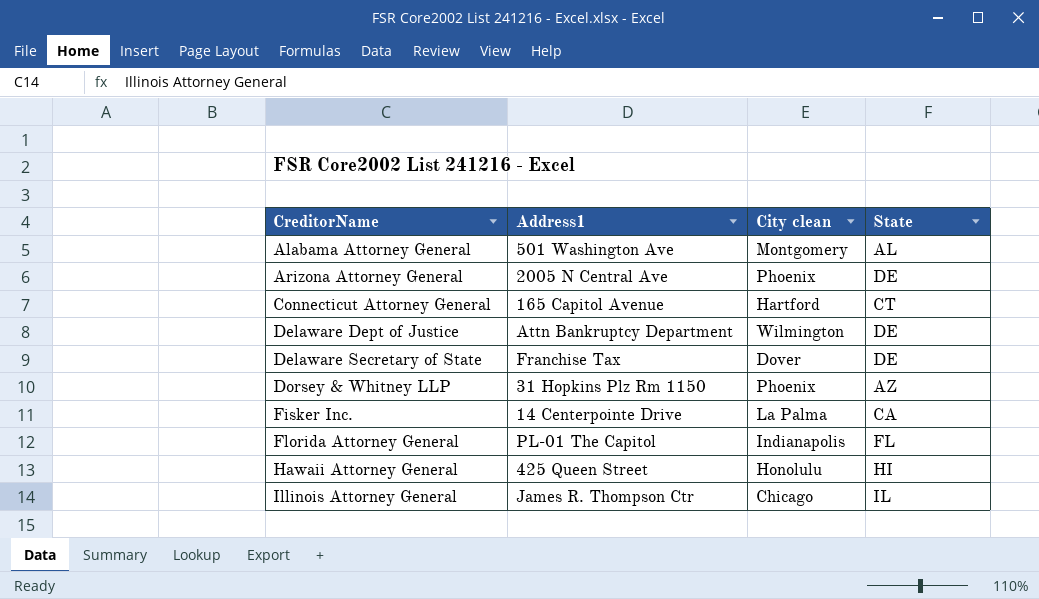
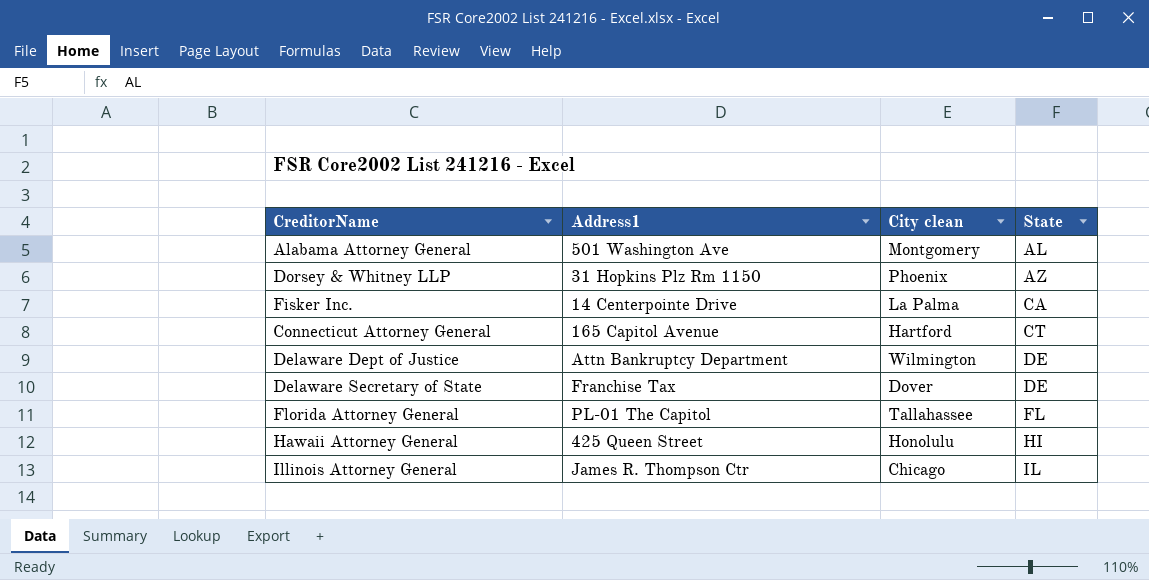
row order: CreditorName ascending -> State ascending
row Arizona Attorney General: 2005 N Central Ave | Phoenix | DE -> none
Florida Attorney General | City clean: Indianapolis -> Tallahassee

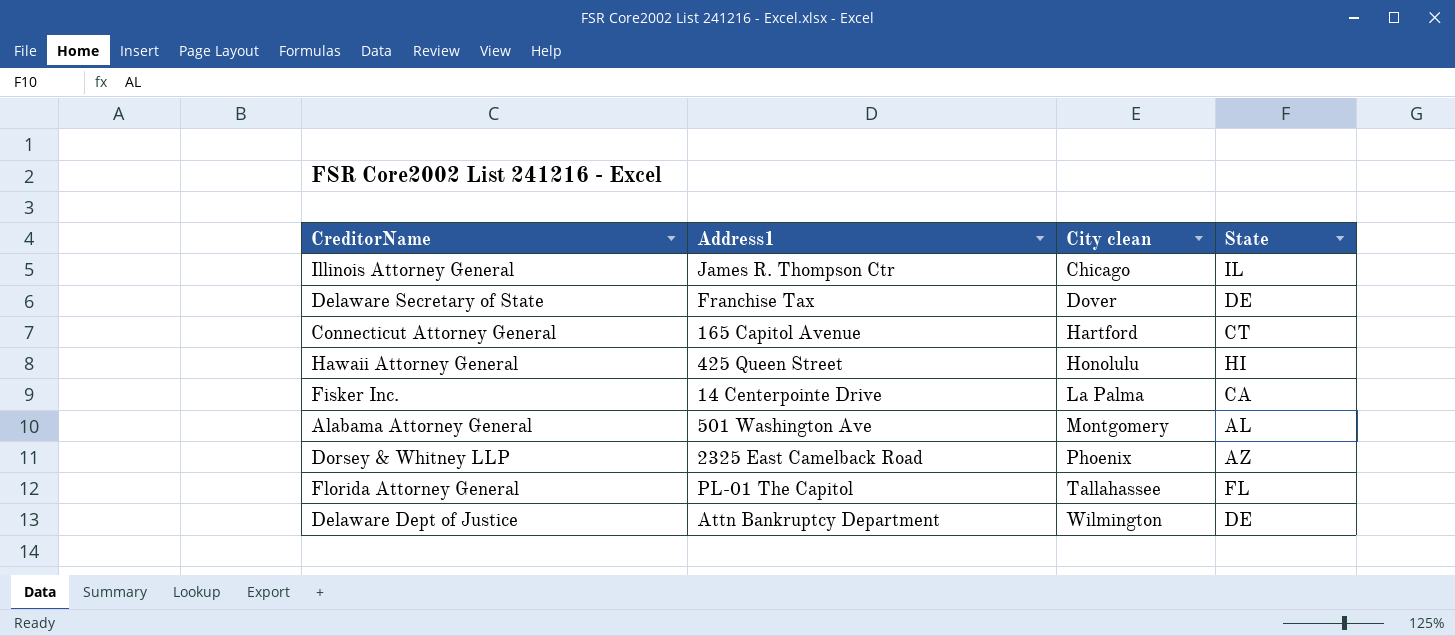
row order: State ascending -> City clean ascending
Dorsey & Whitney LLP | Address1: 31 Hopkins Plz Rm 1150 -> 2325 East Camelback Road

